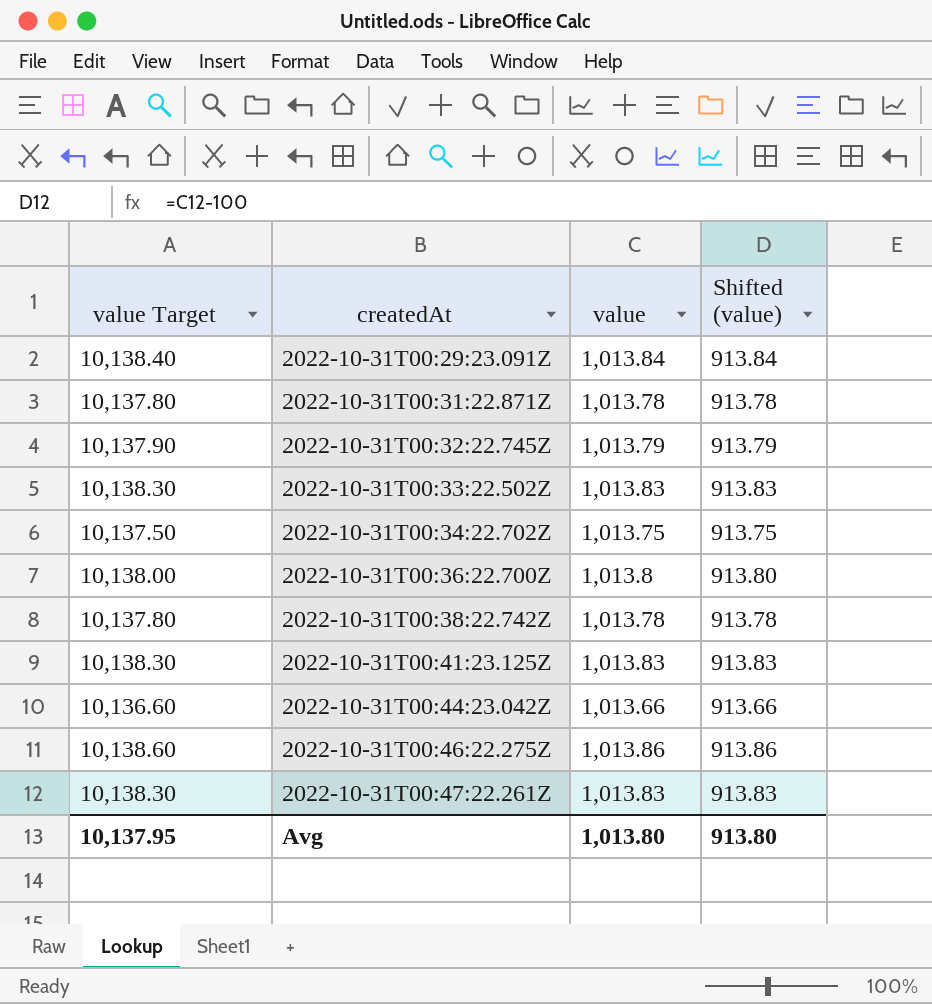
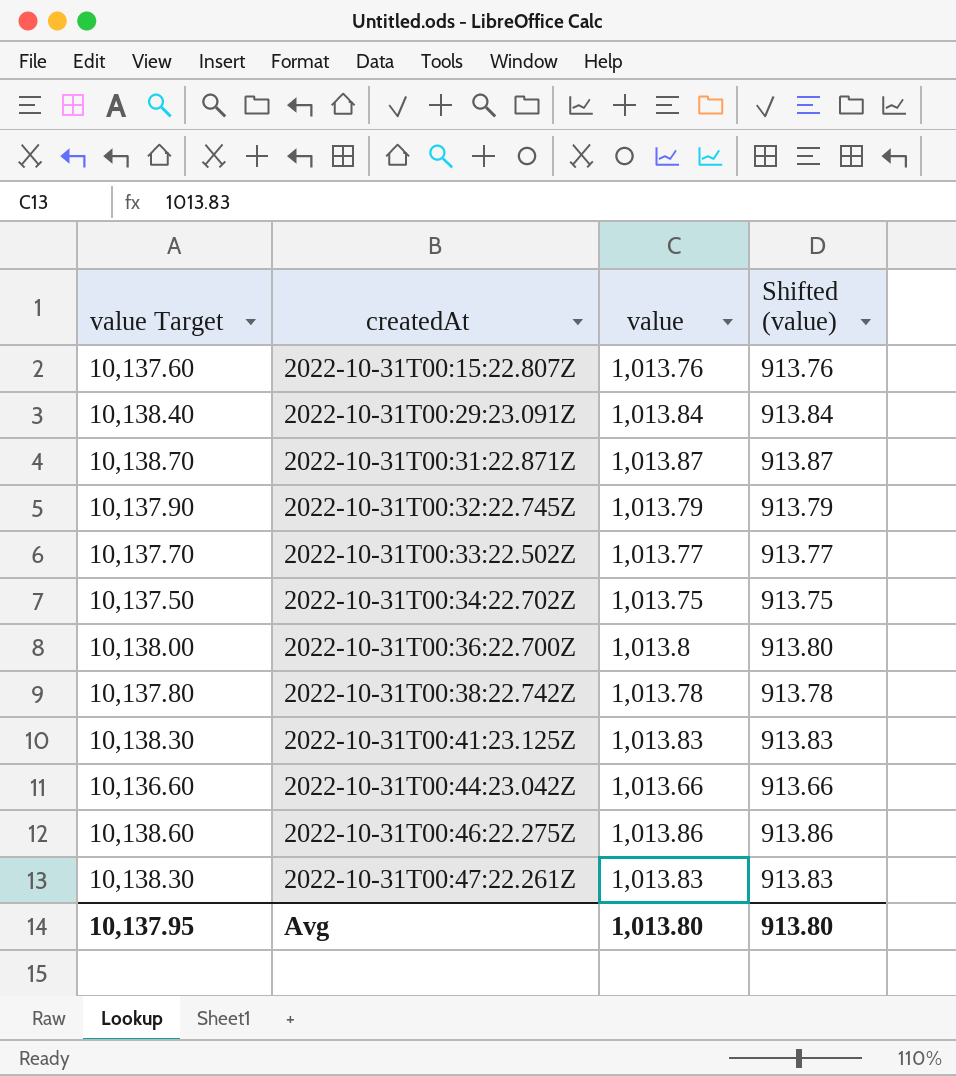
row 2022-10-31T00:15:22.807Z: none -> 10,137.60 | 1,013.76 | 913.76
2022-10-31T00:31:22.871Z | value Target: 10,137.80 -> 10,138.70
2022-10-31T00:31:22.871Z | value: 1,013.78 -> 1,013.87
2022-10-31T00:31:22.871Z | Shifted (value): 913.78 -> 913.87
2022-10-31T00:33:22.502Z | value Target: 10,138.30 -> 10,137.70
2022-10-31T00:33:22.502Z | value: 1,013.83 -> 1,013.77
2022-10-31T00:33:22.502Z | Shifted (value): 913.83 -> 913.77

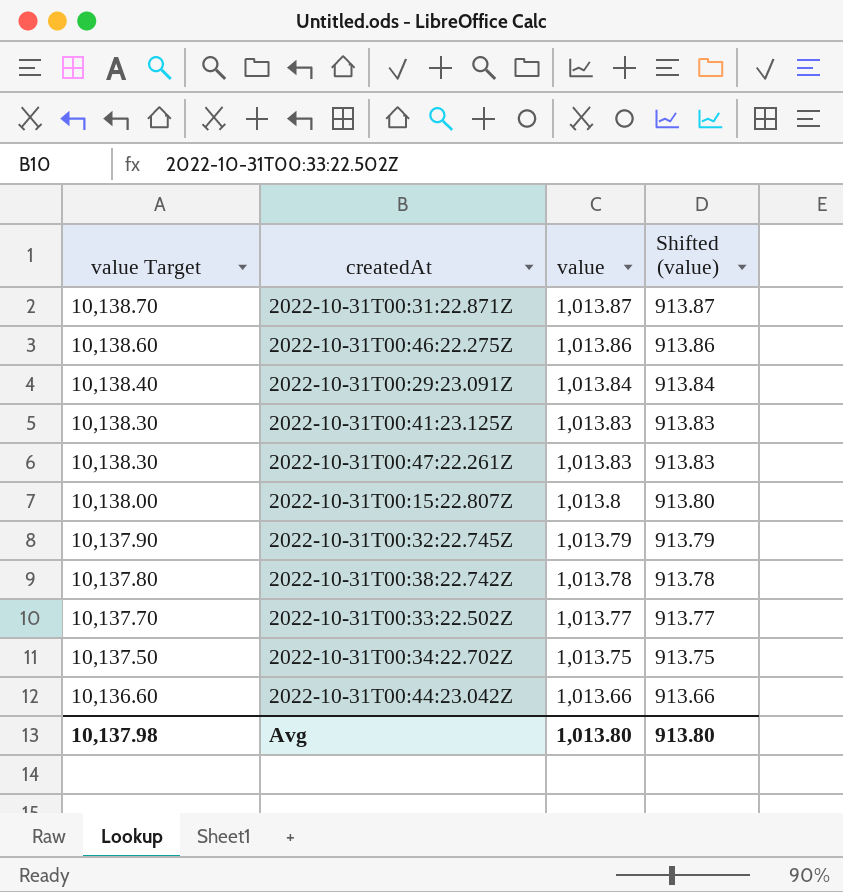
row order: createdAt ascending -> value Target descending
row 2022-10-31T00:36:22.700Z: 10,138.00 | 1,013.8 | 913.80 -> none
2022-10-31T00:15:22.807Z | value Target: 10,137.60 -> 10,138.00
2022-10-31T00:15:22.807Z | value: 1,013.76 -> 1,013.8
2022-10-31T00:15:22.807Z | Shifted (value): 913.76 -> 913.80
Avg | value Target: 10,137.95 -> 10,137.98

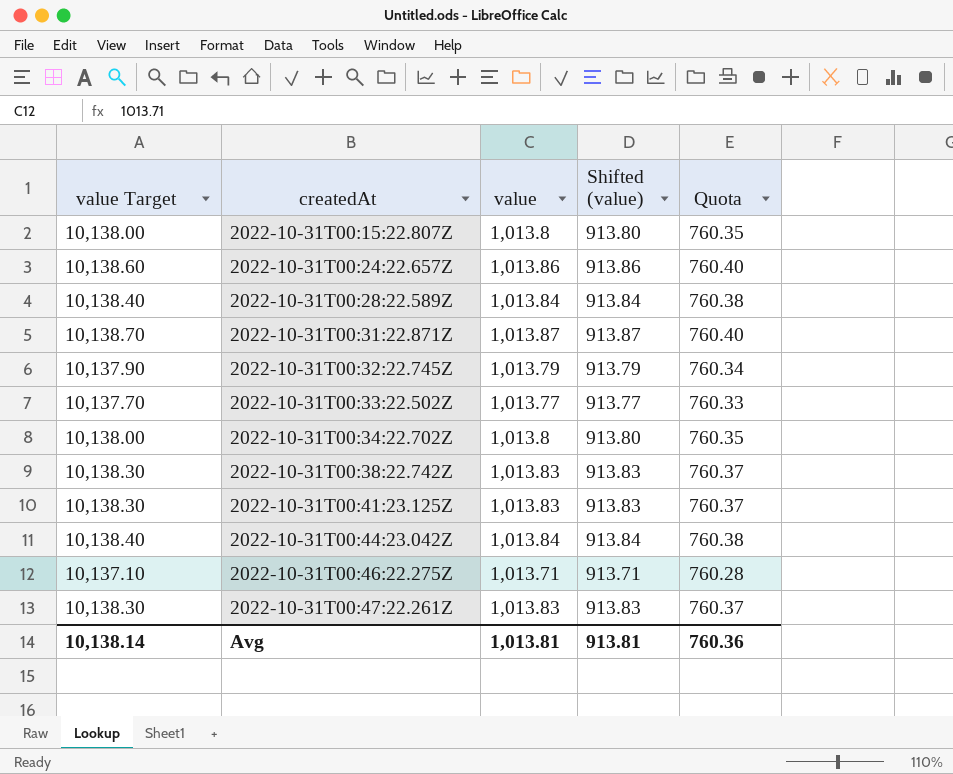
row order: value Target descending -> createdAt ascending
column Quota | formula: none -> [value] * 0.75
row 2022-10-31T00:29:23.091Z: 10,138.40 | 1,013.84 | 913.84 -> none
row 2022-10-31T00:24:22.657Z: none -> 10,138.60 | 1,013.86 | 913.86 | 760.40
row 2022-10-31T00:28:22.589Z: none -> 10,138.40 | 1,013.84 | 913.84 | 760.38
2022-10-31T00:34:22.702Z | value Target: 10,137.50 -> 10,138.00
2022-10-31T00:34:22.702Z | value: 1,013.75 -> 1,013.8
2022-10-31T00:34:22.702Z | Shifted (value): 913.75 -> 913.80
2022-10-31T00:38:22.742Z | value Target: 10,137.80 -> 10,138.30
2022-10-31T00:38:22.742Z | value: 1,013.78 -> 1,013.83
2022-10-31T00:38:22.742Z | Shifted (value): 913.78 -> 913.83
2022-10-31T00:44:23.042Z | value Target: 10,136.60 -> 10,138.40
2022-10-31T00:44:23.042Z | value: 1,013.66 -> 1,013.84
2022-10-31T00:44:23.042Z | Shifted (value): 913.66 -> 913.84
2022-10-31T00:46:22.275Z | value Target: 10,138.60 -> 10,137.10
2022-10-31T00:46:22.275Z | value: 1,013.86 -> 1,013.71
2022-10-31T00:46:22.275Z | Shifted (value): 913.86 -> 913.71
Avg | value Target: 10,137.98 -> 10,138.14
Avg | value: 1,013.80 -> 1,013.81
Avg | Shifted (value): 913.80 -> 913.81

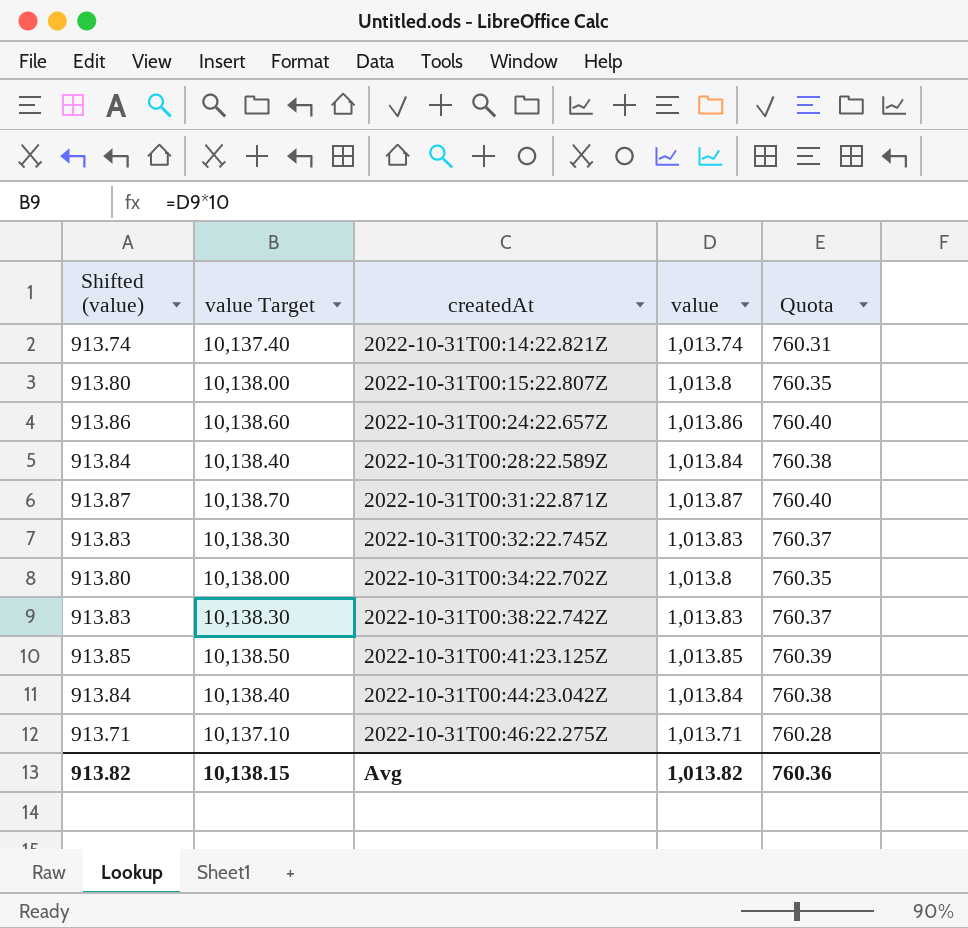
column Shifted (value) | position: 4 -> 1
row 2022-10-31T00:33:22.502Z: 10,137.70 | 1,013.77 | 913.77 | 760.33 -> none
row 2022-10-31T00:47:22.261Z: 10,138.30 | 1,013.83 | 913.83 | 760.37 -> none
row 2022-10-31T00:14:22.821Z: none -> 913.74 | 10,137.40 | 1,013.74 | 760.31
2022-10-31T00:32:22.745Z | Shifted (value): 913.79 -> 913.83
2022-10-31T00:32:22.745Z | value Target: 10,137.90 -> 10,138.30
2022-10-31T00:32:22.745Z | value: 1,013.79 -> 1,013.83
2022-10-31T00:32:22.745Z | Quota: 760.34 -> 760.37
2022-10-31T00:41:23.125Z | Shifted (value): 913.83 -> 913.85
2022-10-31T00:41:23.125Z | value Target: 10,138.30 -> 10,138.50
2022-10-31T00:41:23.125Z | value: 1,013.83 -> 1,013.85
2022-10-31T00:41:23.125Z | Quota: 760.37 -> 760.39
Avg | Shifted (value): 913.81 -> 913.82
Avg | value Target: 10,138.14 -> 10,138.15
Avg | value: 1,013.81 -> 1,013.82

